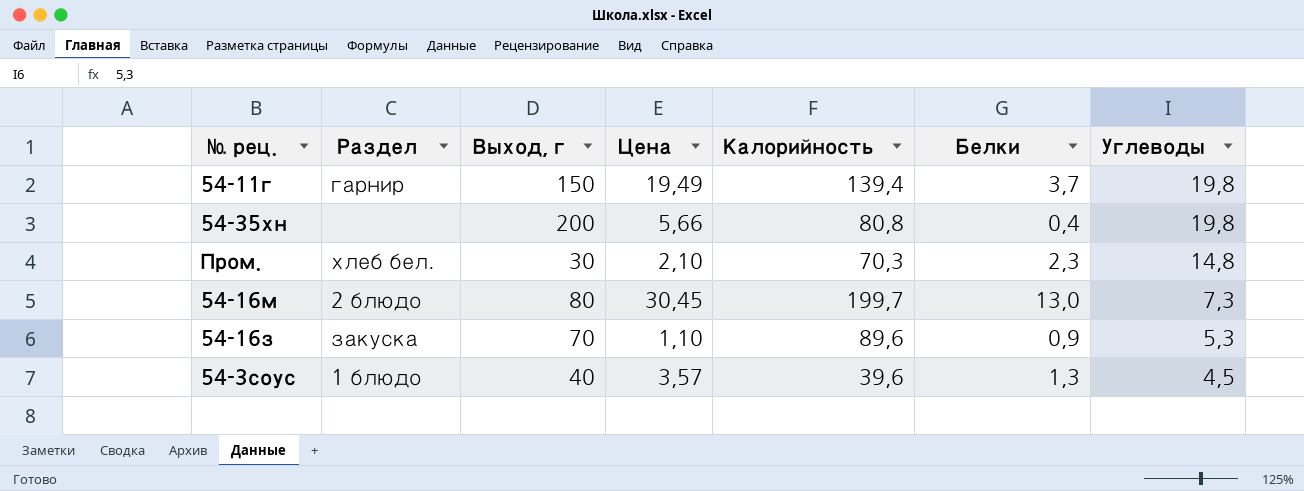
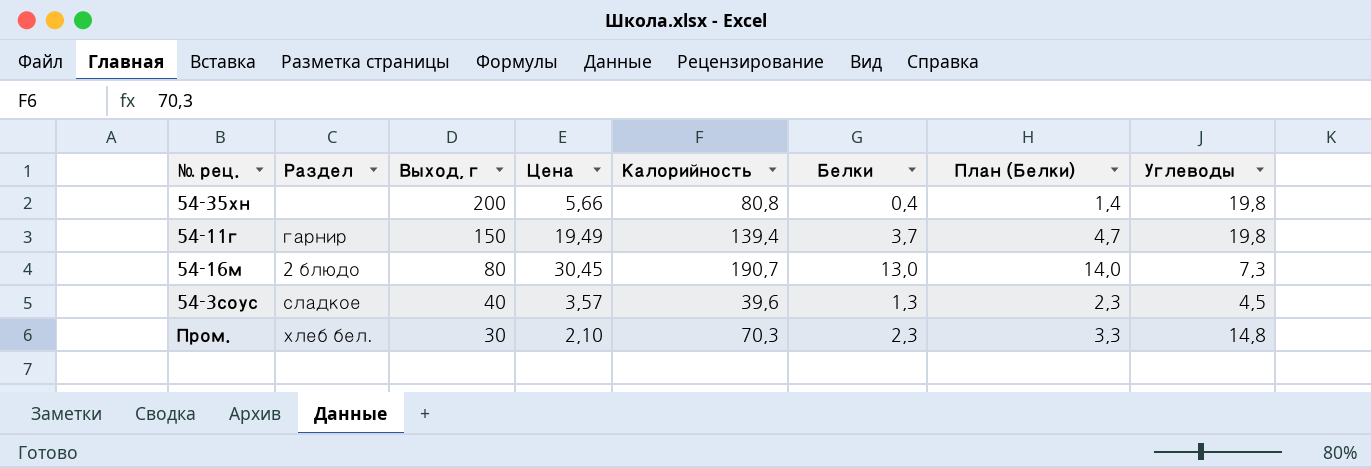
row order: Углеводы descending -> Выход, г descending
column План (Белки) | formula: none -> [Белки] + 1
row 54-16з: закуска | 70 | 1,10 | 89,6 | 0,9 | 5,3 -> none
54-16м | Калорийность: 199,7 -> 190,7
54-3соус | Раздел: 1 блюдо -> сладкое

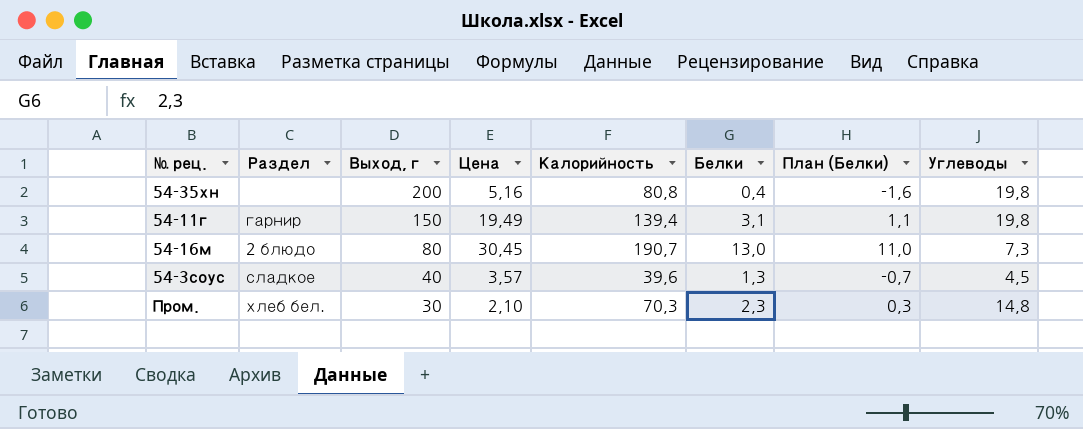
column План (Белки) | formula: [Белки] + 1 -> [Белки] - 2
54-35хн | Цена: 5,66 -> 5,16
54-11г | Белки: 3,7 -> 3,1

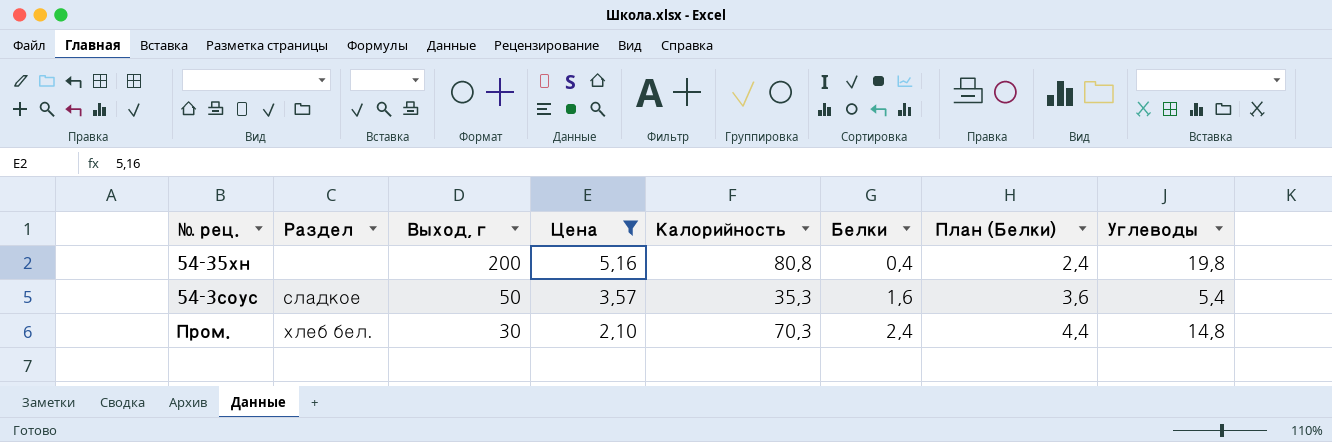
filter: none -> Цена <= 5,16
column План (Белки) | formula: [Белки] - 2 -> [Белки] + 2
54-3соус | Выход, г: 40 -> 50
54-3соус | Калорийность: 39,6 -> 35,3
54-3соус | Белки: 1,3 -> 1,6
54-3соус | Углеводы: 4,5 -> 5,4
Пром. | Белки: 2,3 -> 2,4

